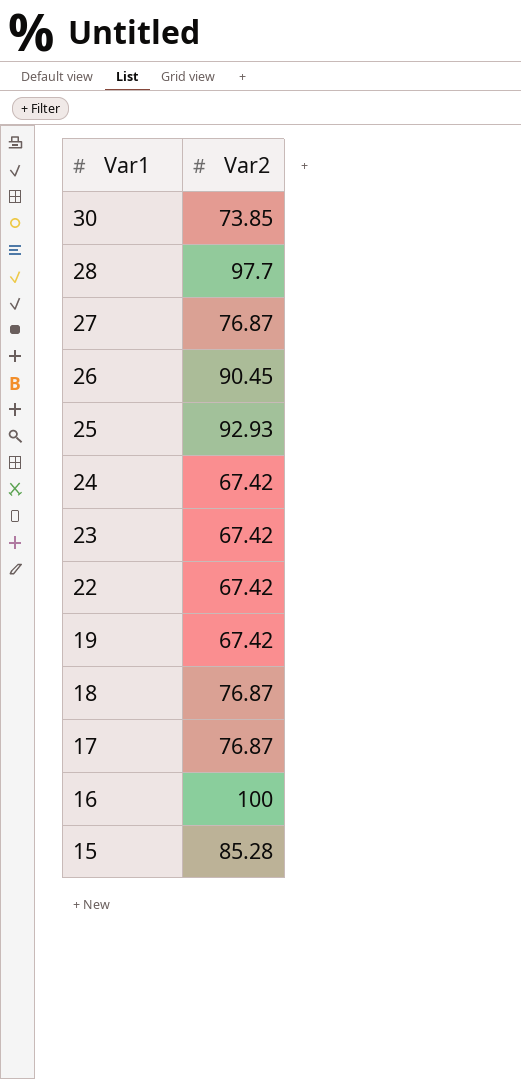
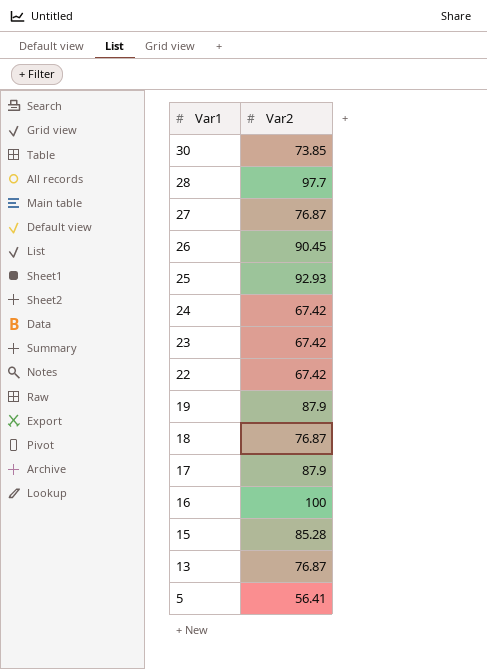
19 | Var2: 67.42 -> 87.9
17 | Var2: 76.87 -> 87.9
row 13: none -> 76.87
row 5: none -> 56.41

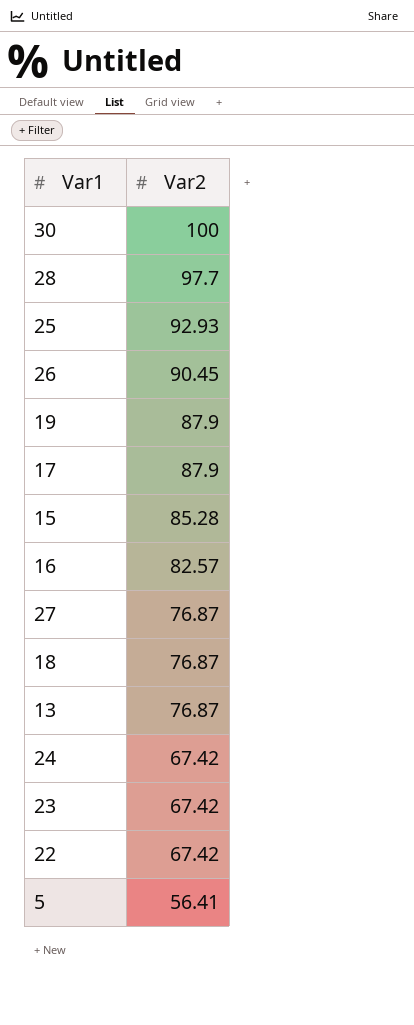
row order: Var1 descending -> Var2 descending
30 | Var2: 73.85 -> 100
16 | Var2: 100 -> 82.57

